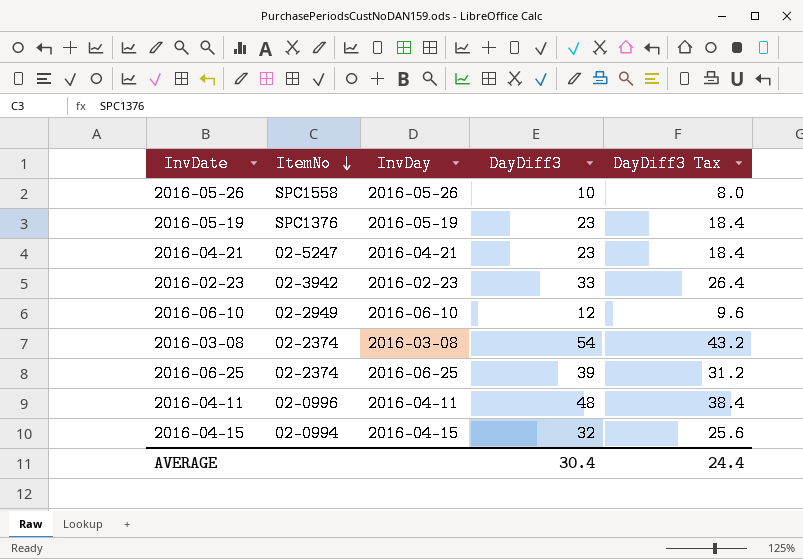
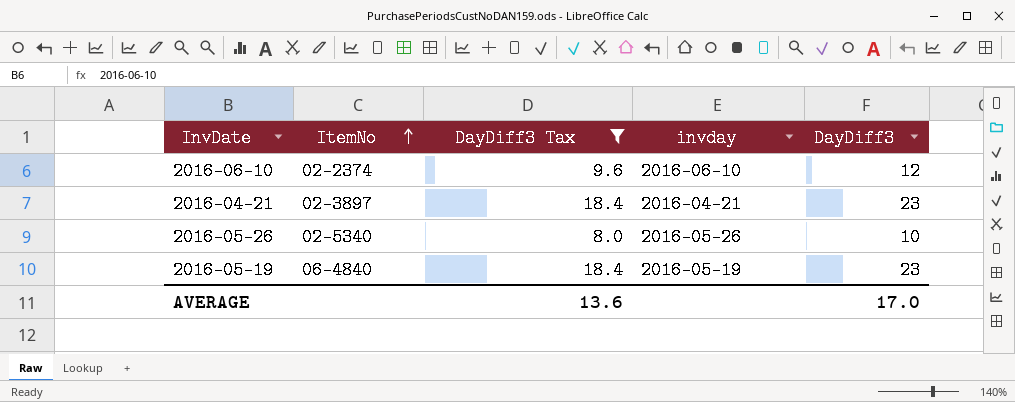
filter: none -> DayDiff3 Tax <= 18.4
row order: ItemNo descending -> ItemNo ascending
column DayDiff3 Tax | position: 5 -> 3
column name: InvDay -> invday
2016-06-10 | ItemNo: 02-2949 -> 02-2374
2016-04-21 | ItemNo: 02-5247 -> 02-3897
2016-05-26 | ItemNo: SPC1558 -> 02-5340
2016-05-19 | ItemNo: SPC1376 -> 06-4840
AVERAGE | DayDiff3 Tax: 24.4 -> 13.6
AVERAGE | DayDiff3: 30.4 -> 17.0

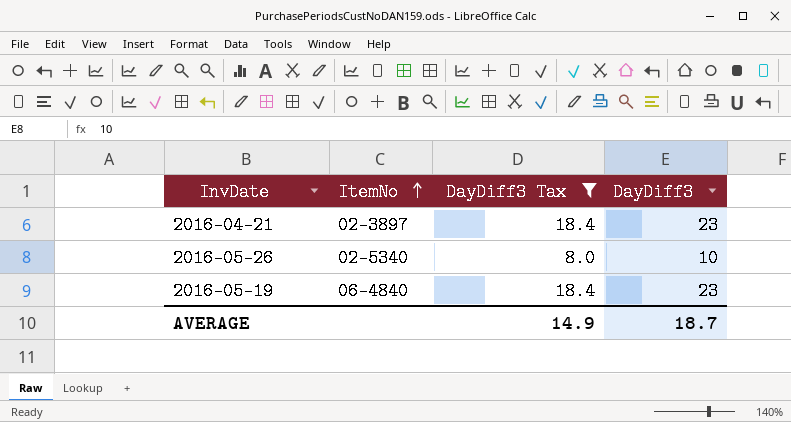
column invday | position: 4 -> none
row 2016-06-10: 02-2374 | 9.6 | 2016-06-10 | 12 -> none
AVERAGE | DayDiff3 Tax: 13.6 -> 14.9
AVERAGE | DayDiff3: 17.0 -> 18.7

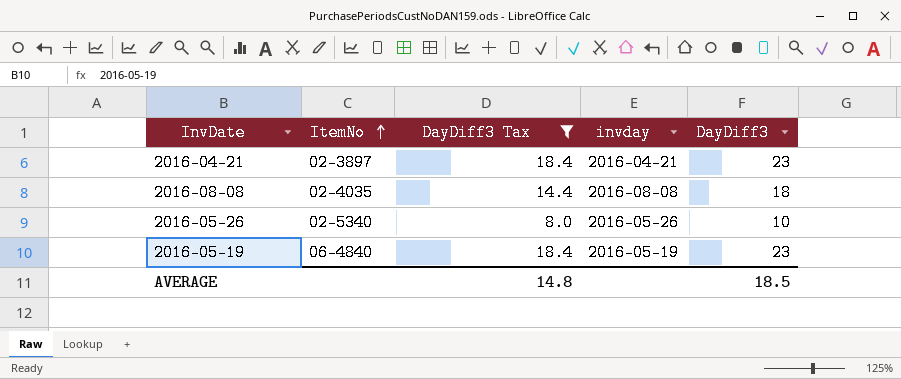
column invday | position: none -> 4
row 2016-08-08: none -> 02-4035 | 14.4 | 2016-08-08 | 18
AVERAGE | DayDiff3 Tax: 14.9 -> 14.8
AVERAGE | DayDiff3: 18.7 -> 18.5

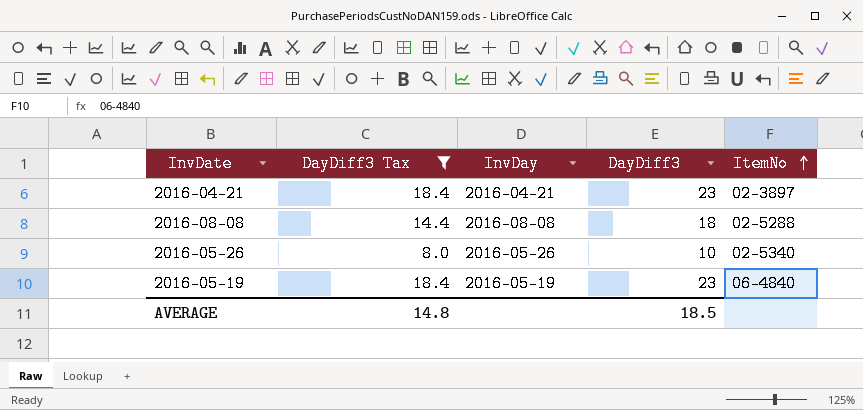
column name: invday -> InvDay
column ItemNo | position: 2 -> 5
2016-08-08 | ItemNo: 02-4035 -> 02-5288

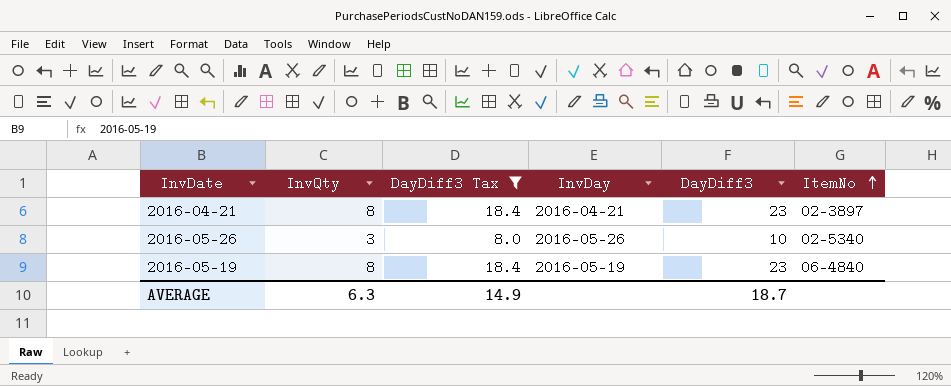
column InvQty | position: none -> 2
row 2016-08-08: 14.4 | 2016-08-08 | 18 | 02-5288 -> none
AVERAGE | DayDiff3 Tax: 14.8 -> 14.9
AVERAGE | DayDiff3: 18.5 -> 18.7

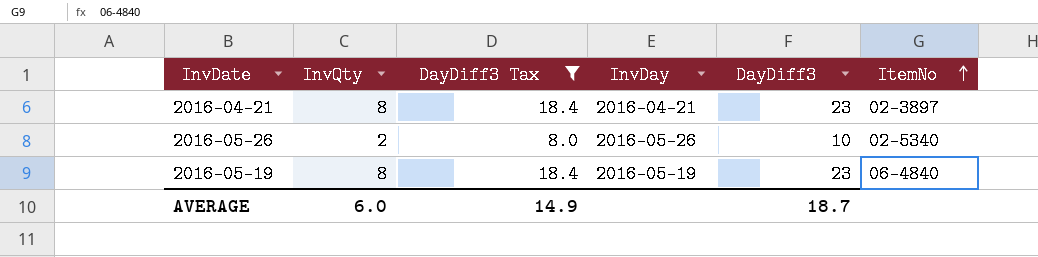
2016-05-26 | InvQty: 3 -> 2
AVERAGE | InvQty: 6.3 -> 6.0

